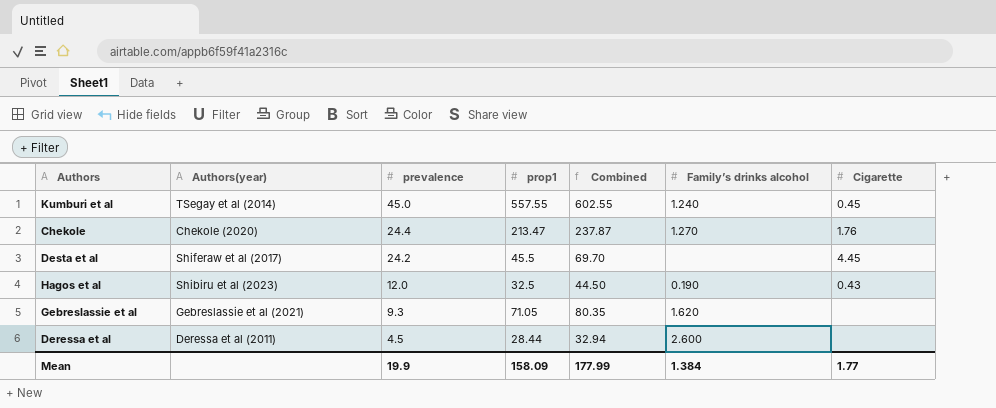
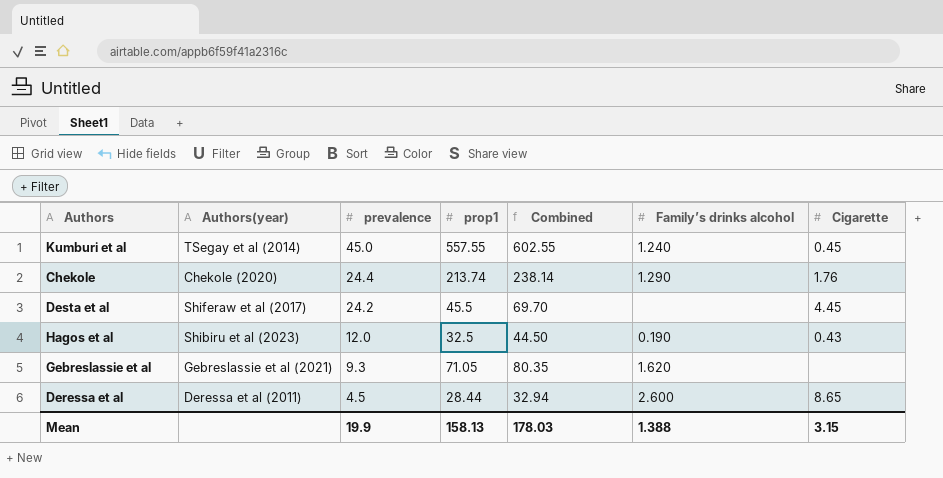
Chekole | prop1: 213.47 -> 213.74
Chekole | Combined: 237.87 -> 238.14
Chekole | Family’s drinks alcohol: 1.270 -> 1.290
Deressa et al | Cigarette: none -> 8.65
Mean | prop1: 158.09 -> 158.13
Mean | Combined: 177.99 -> 178.03
Mean | Family’s drinks alcohol: 1.384 -> 1.388
Mean | Cigarette: 1.77 -> 3.15

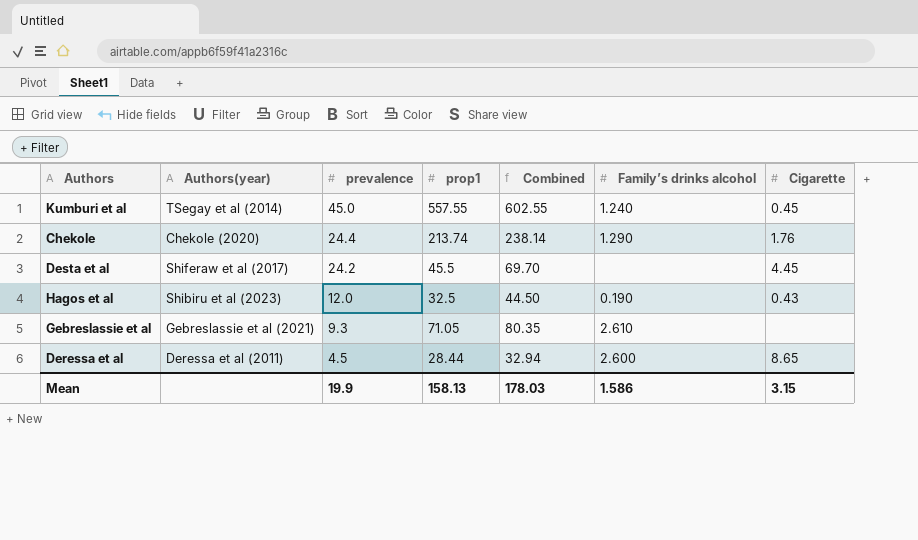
Gebreslassie et al | Family’s drinks alcohol: 1.620 -> 2.610
Mean | Family’s drinks alcohol: 1.388 -> 1.586

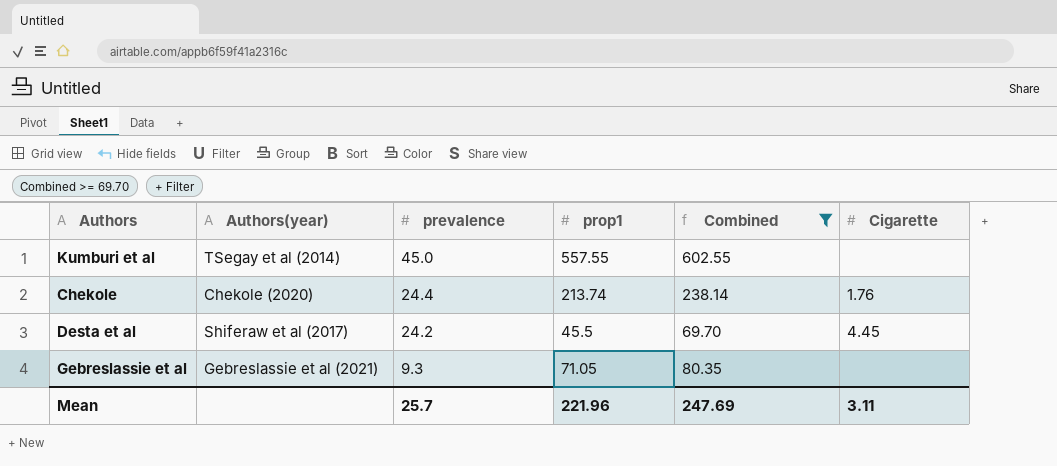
filter: none -> Combined >= 69.70
column Family’s drinks alcohol | position: 6 -> none
Kumburi et al | Cigarette: 0.45 -> none
Mean | prevalence: 19.9 -> 25.7
Mean | prop1: 158.13 -> 221.96
Mean | Combined: 178.03 -> 247.69
Mean | Cigarette: 3.15 -> 3.11

